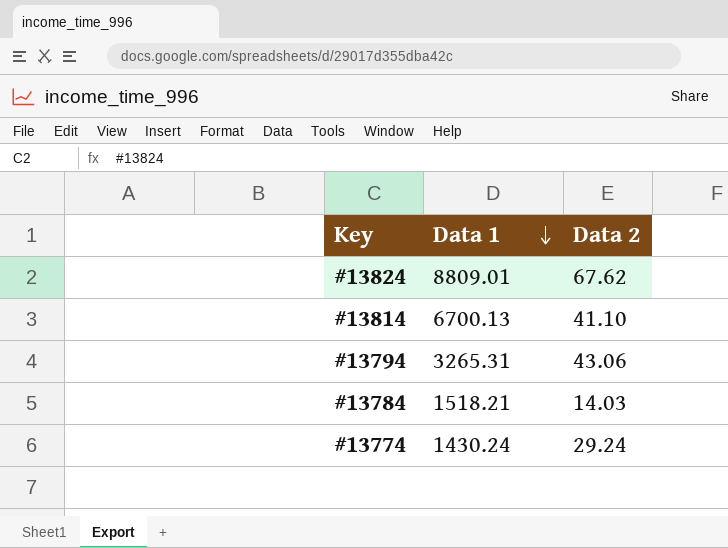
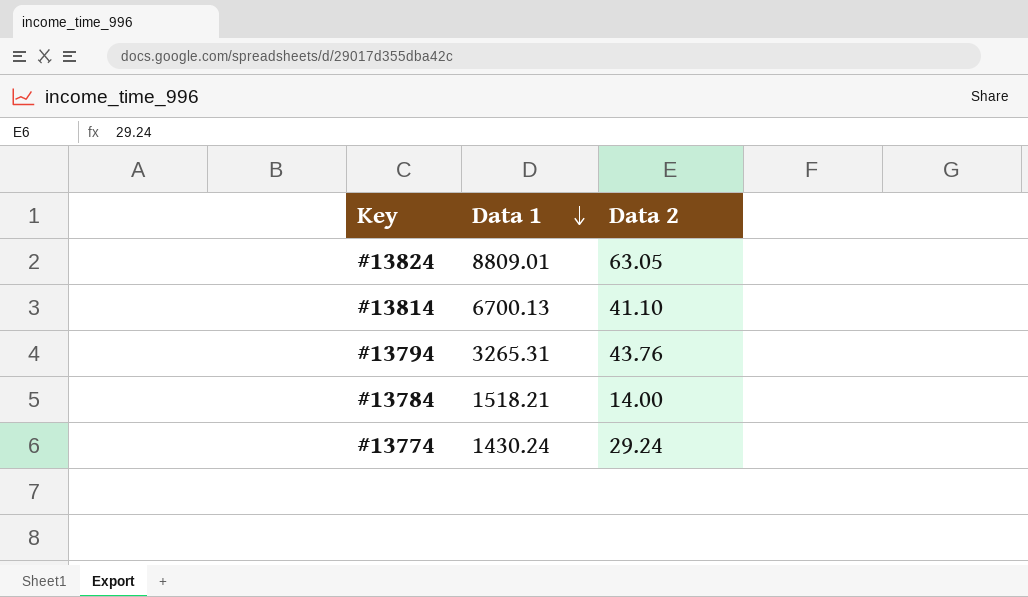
#13824 | Data 2: 67.62 -> 63.05
#13794 | Data 2: 43.06 -> 43.76
#13784 | Data 2: 14.03 -> 14.00

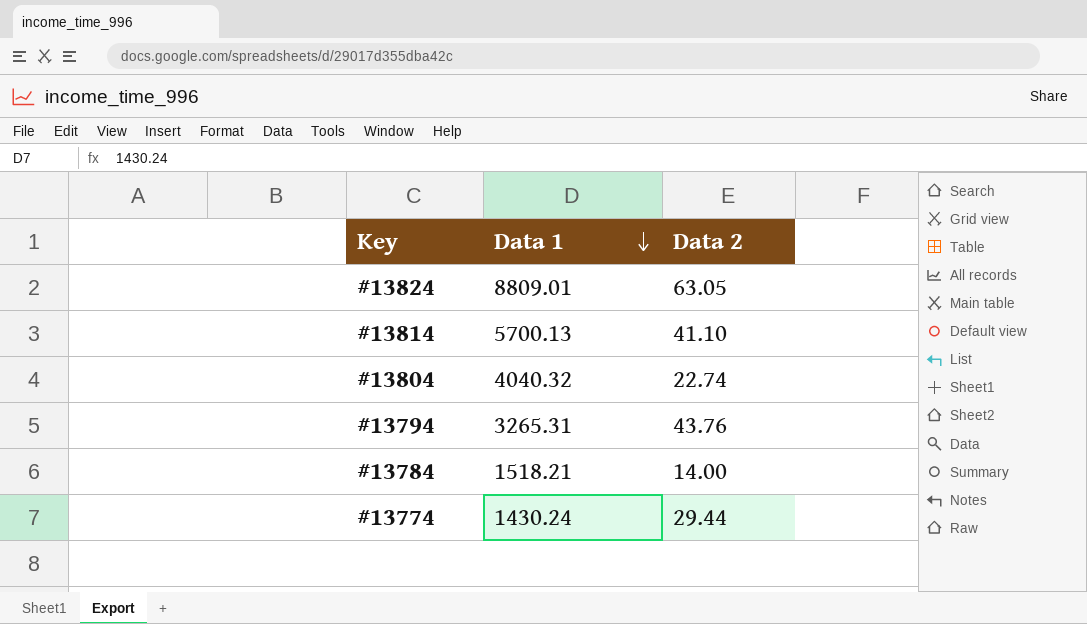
#13814 | Data 1: 6700.13 -> 5700.13
row #13804: none -> 4040.32 | 22.74
#13774 | Data 2: 29.24 -> 29.44

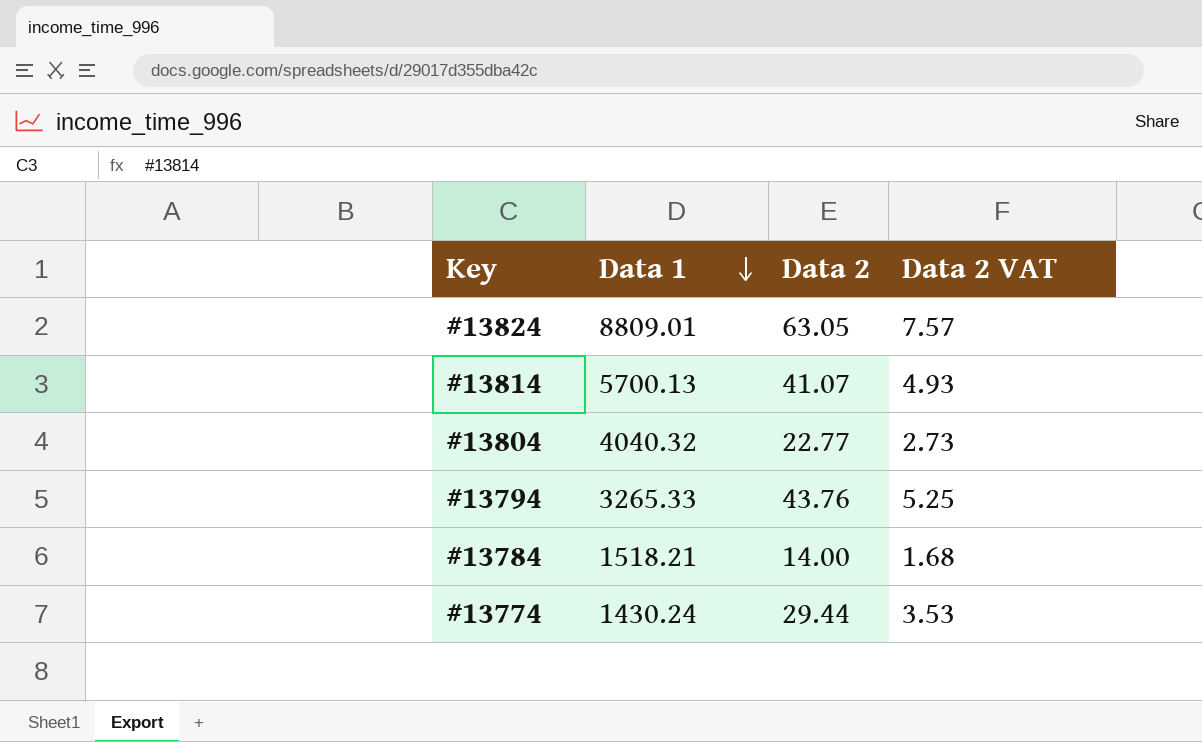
column Data 2 VAT | formula: none -> [Data 2] * 0.12
#13814 | Data 2: 41.10 -> 41.07
#13804 | Data 2: 22.74 -> 22.77
#13794 | Data 1: 3265.31 -> 3265.33

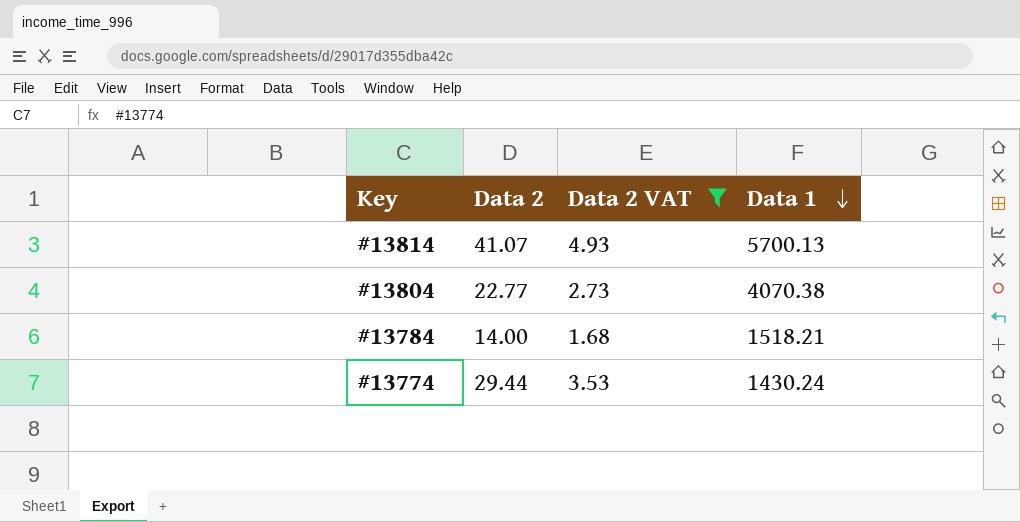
filter: none -> Data 2 VAT <= 4.93
column Data 1 | position: 2 -> 4
#13804 | Data 1: 4040.32 -> 4070.38

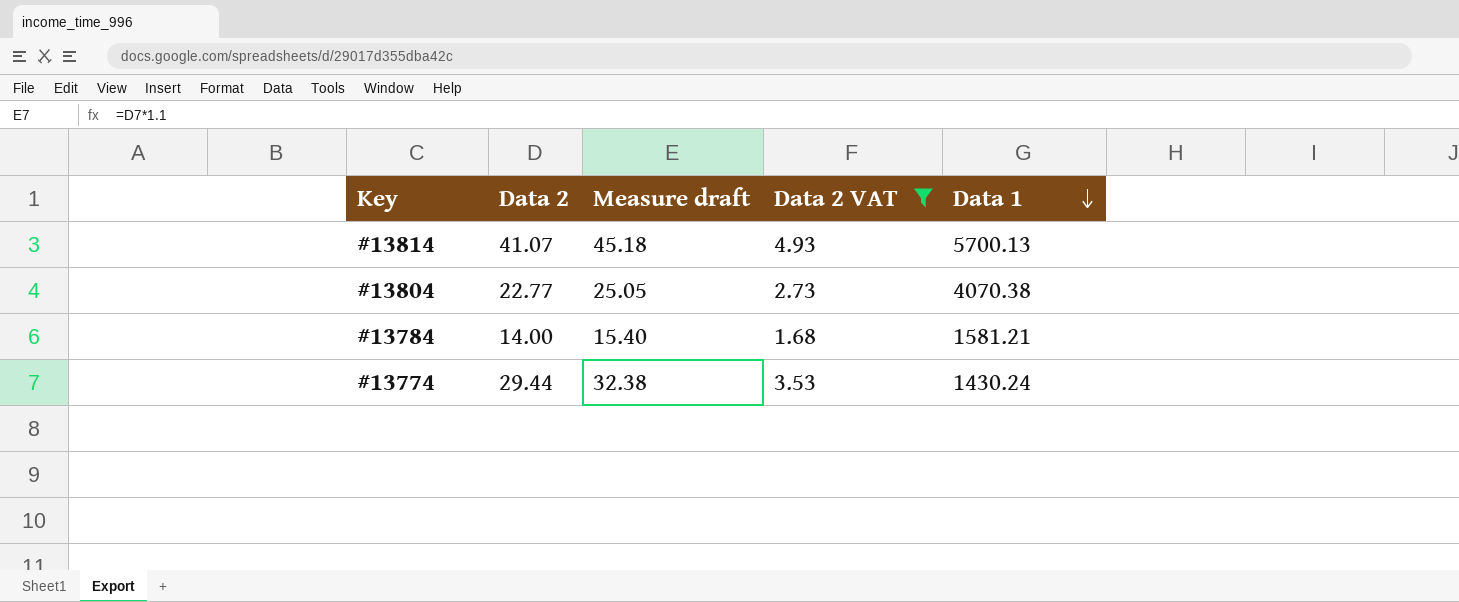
column Measure draft | formula: none -> [Data 2] * 1.1
#13784 | Data 1: 1518.21 -> 1581.21

